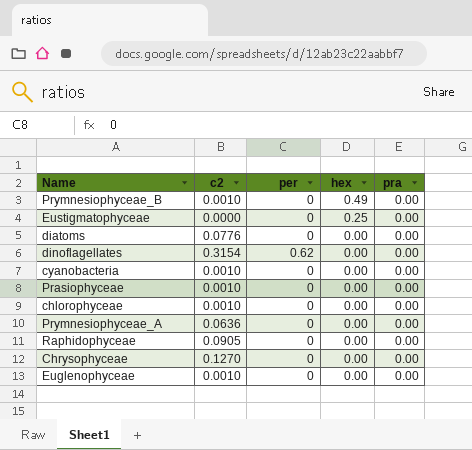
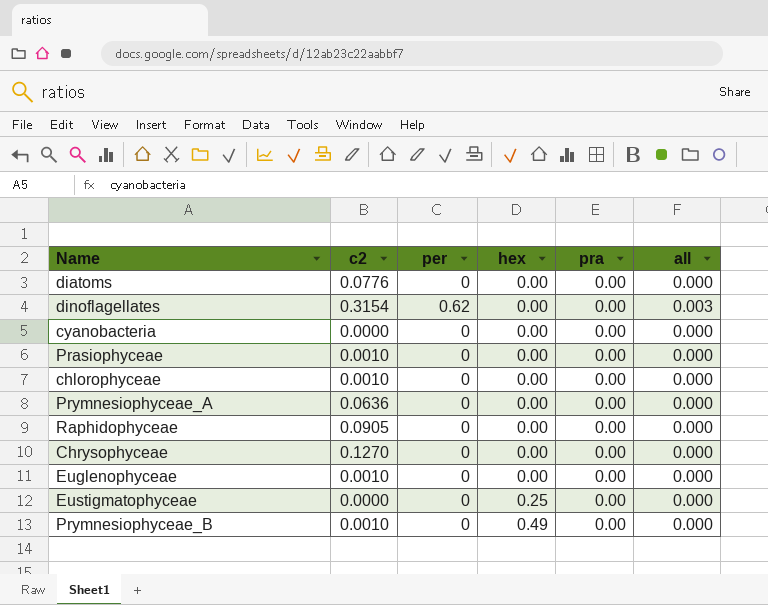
row order: hex descending -> hex ascending
column all | position: none -> 6
cyanobacteria | c2: 0.0010 -> 0.0000

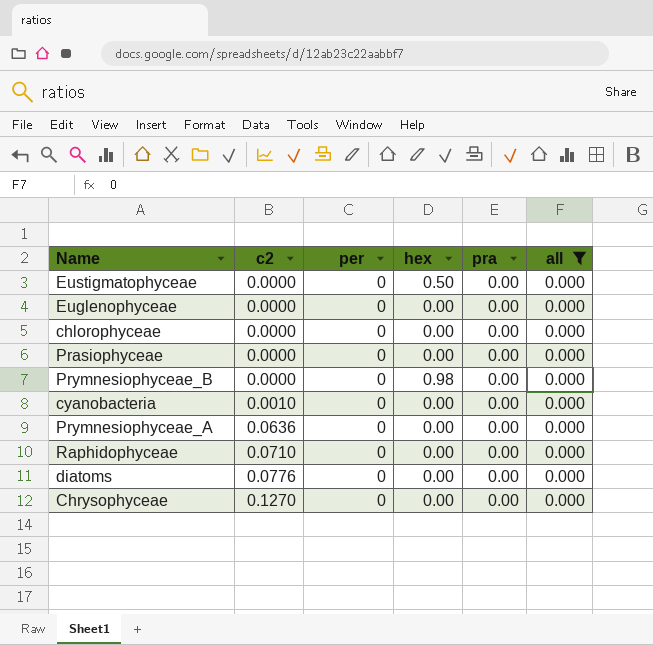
filter: none -> all = 0.000
row order: hex ascending -> c2 ascending
Eustigmatophyceae | hex: 0.25 -> 0.50
Euglenophyceae | c2: 0.0010 -> 0.0000
chlorophyceae | c2: 0.0010 -> 0.0000
Prasiophyceae | c2: 0.0010 -> 0.0000
Prymnesiophyceae_B | c2: 0.0010 -> 0.0000
Prymnesiophyceae_B | hex: 0.49 -> 0.98
cyanobacteria | c2: 0.0000 -> 0.0010
Raphidophyceae | c2: 0.0905 -> 0.0710

